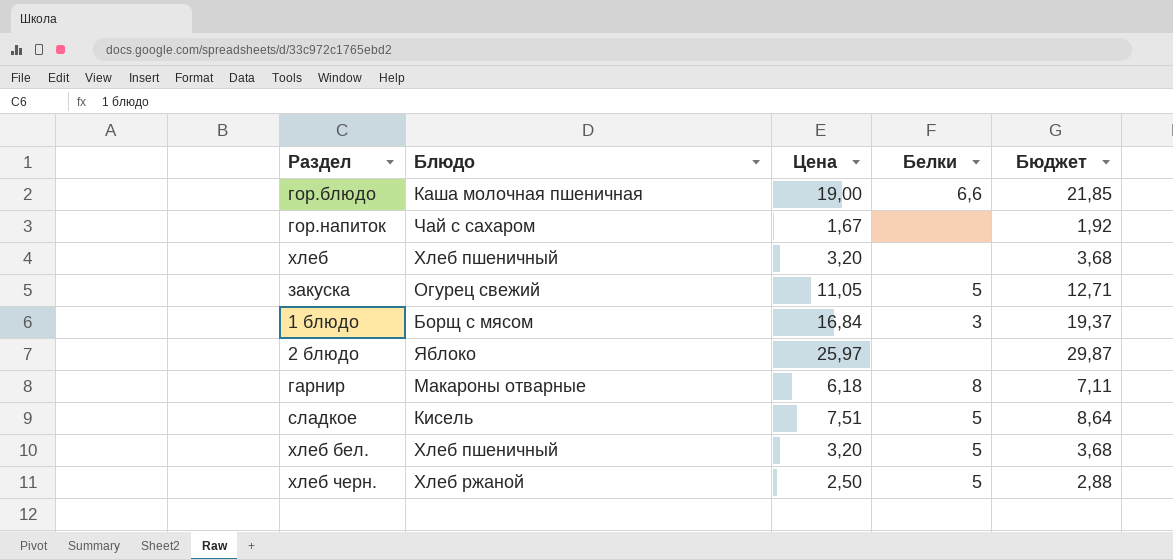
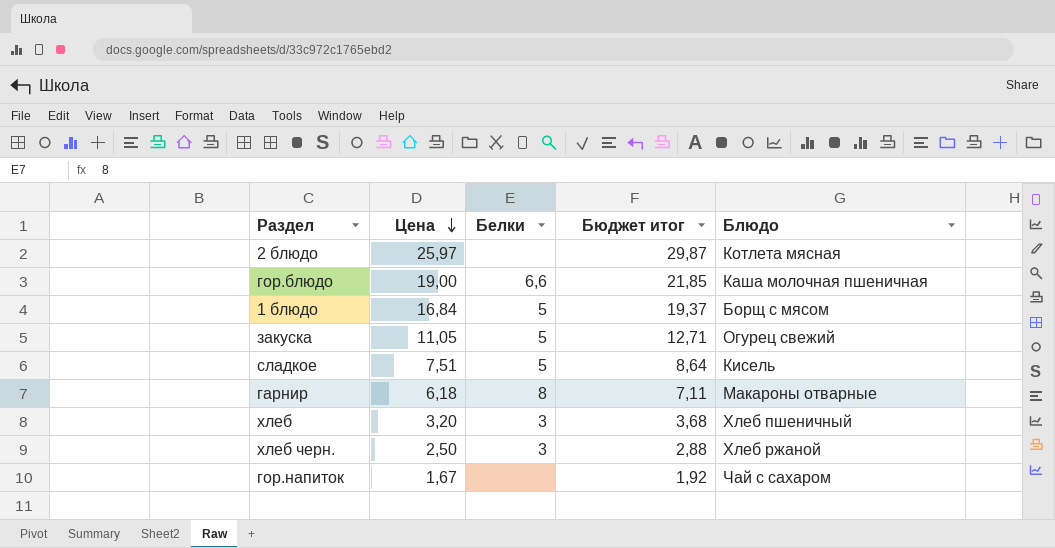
row order: none -> Цена descending
column name: Бюджет -> Бюджет итог
column Блюдо | position: 2 -> 5
row хлеб бел.: Хлеб пшеничный | 3,20 | 5 | 3,68 -> none
2 блюдо | Блюдо: Яблоко -> Котлета мясная
1 блюдо | Белки: 3 -> 5
хлеб | Белки: none -> 3
хлеб черн. | Белки: 5 -> 3

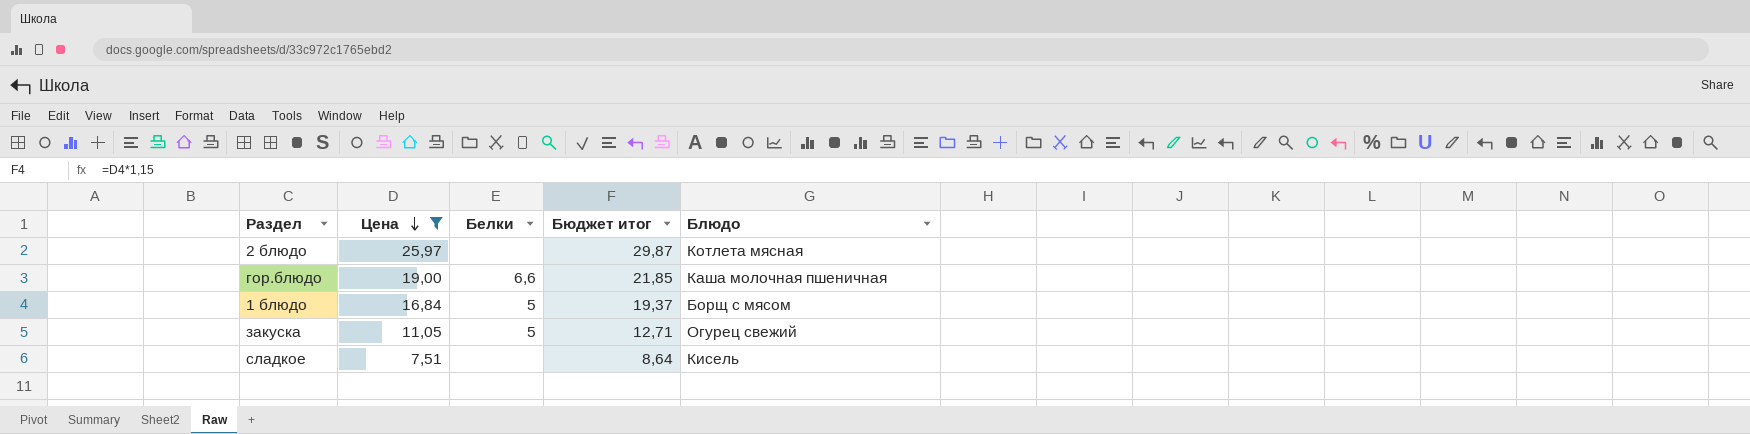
filter: none -> Цена >= 7,51
сладкое | Белки: 5 -> none

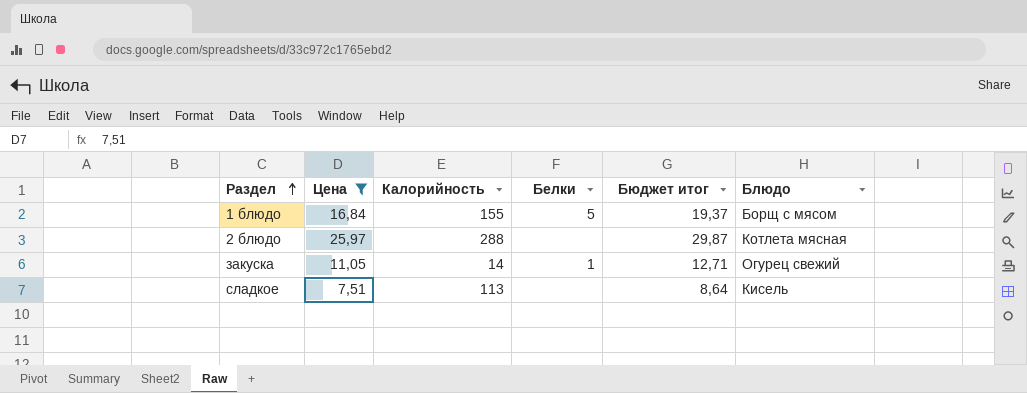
row order: Цена descending -> Раздел ascending
column Калорийность | position: none -> 3
row гор.блюдо: 19,00 | 6,6 | 21,85 | Каша молочная пшеничная -> none
закуска | Белки: 5 -> 1

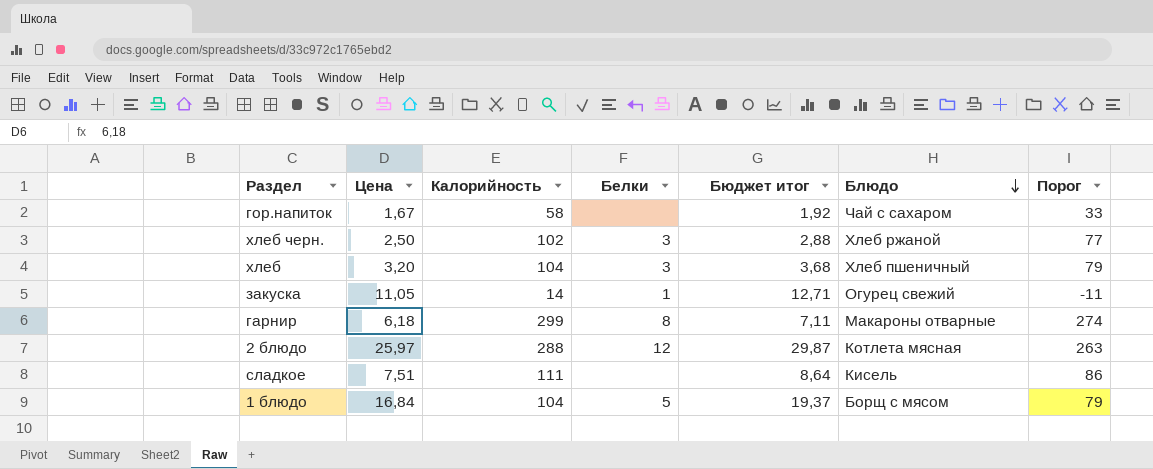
filter: Цена >= 7,51 -> none
row order: Раздел ascending -> Блюдо descending
column Порог | formula: none -> [Калорийность] - 25
2 блюдо | Белки: none -> 12
сладкое | Калорийность: 113 -> 111
1 блюдо | Калорийность: 155 -> 104

